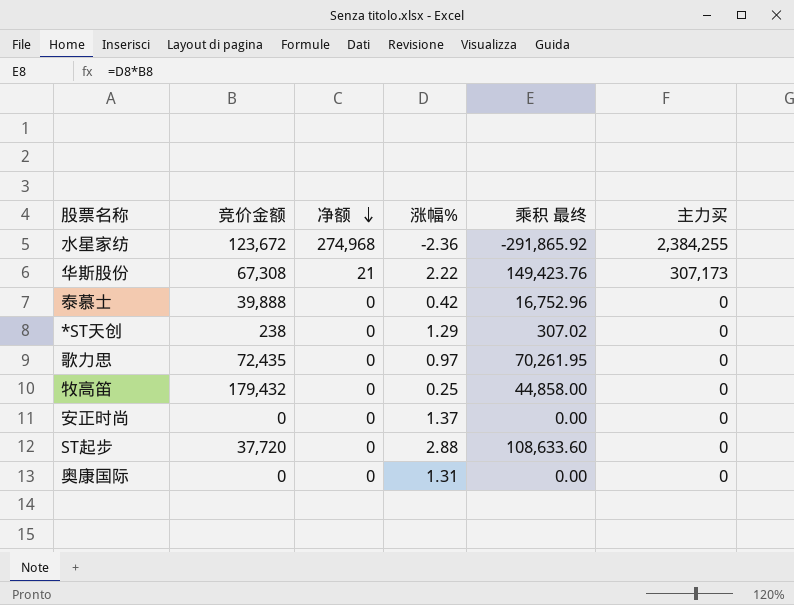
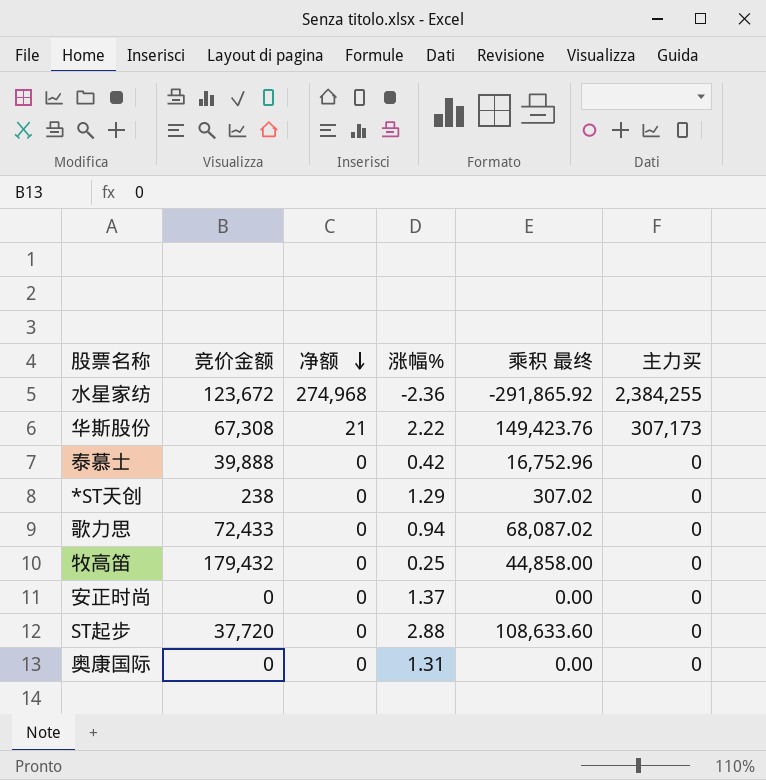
歌力思 | 竞价金额: 72,435 -> 72,433
歌力思 | 涨幅%: 0.97 -> 0.94
歌力思 | 乘积 最终: 70,261.95 -> 68,087.02

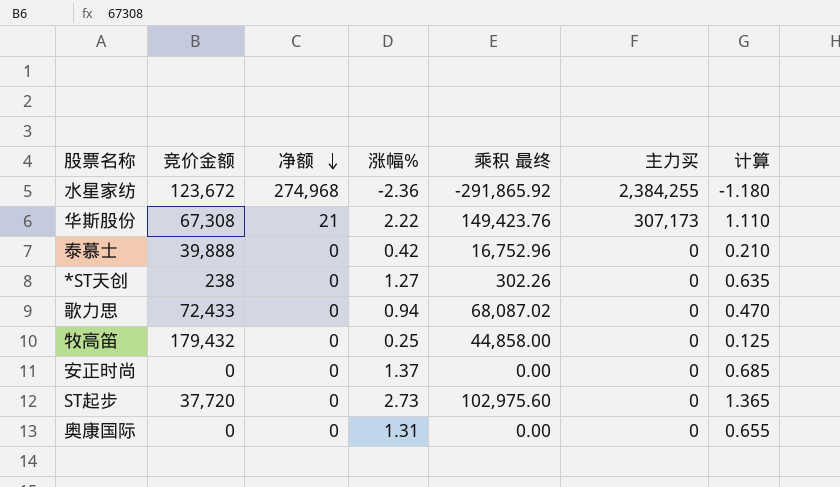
column 计算 | formula: none -> [涨幅%] * 0.5
*ST天创 | 涨幅%: 1.29 -> 1.27
*ST天创 | 乘积 最终: 307.02 -> 302.26
ST起步 | 涨幅%: 2.88 -> 2.73
ST起步 | 乘积 最终: 108,633.60 -> 102,975.60

